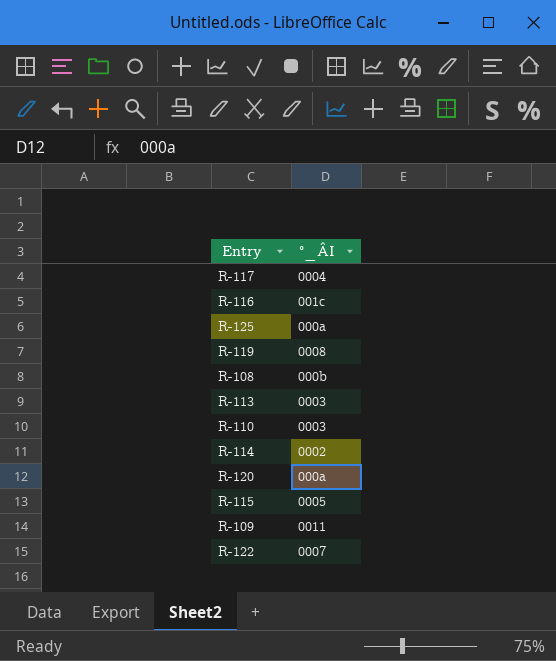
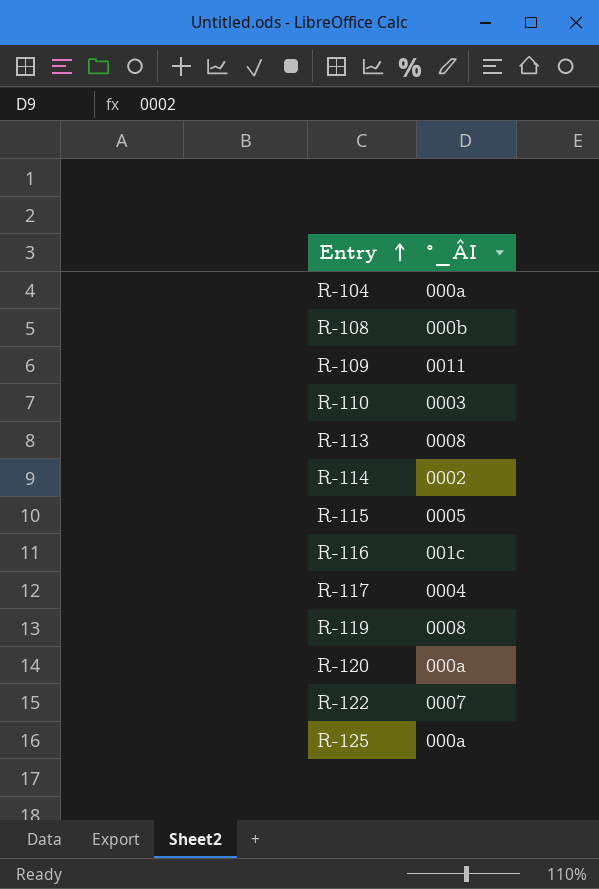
row order: none -> Entry ascending
row R-104: none -> 000a
R-113 | °_ÂI: 0003 -> 0008

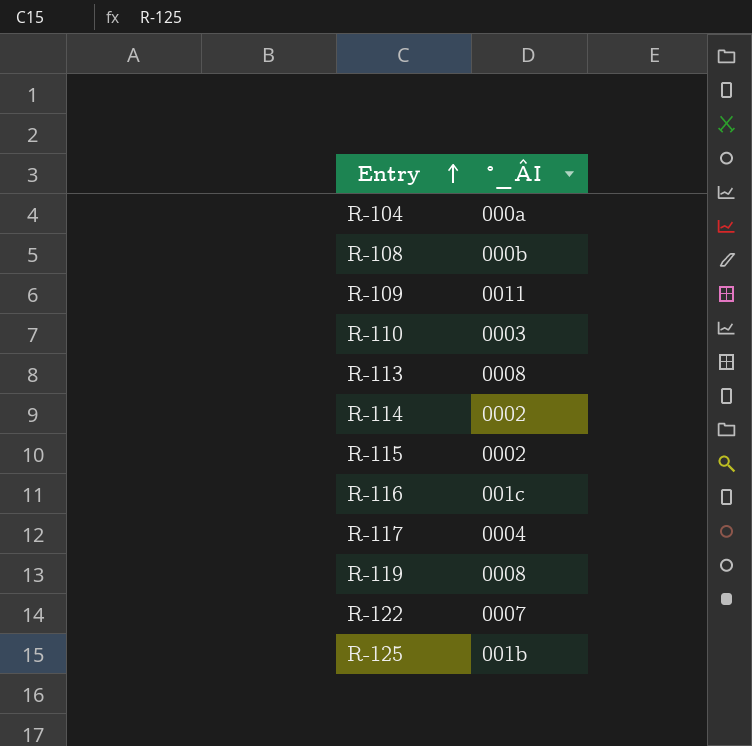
row R-120: 000a -> none
R-115 | °_ÂI: 0005 -> 0002
R-125 | °_ÂI: 000a -> 001b

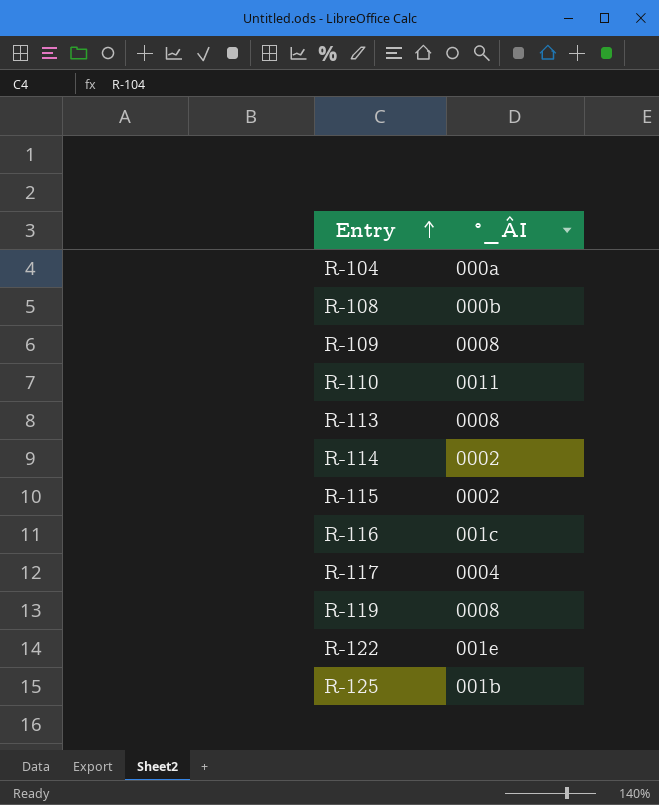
R-109 | °_ÂI: 0011 -> 0008
R-110 | °_ÂI: 0003 -> 0011
R-122 | °_ÂI: 0007 -> 001e

